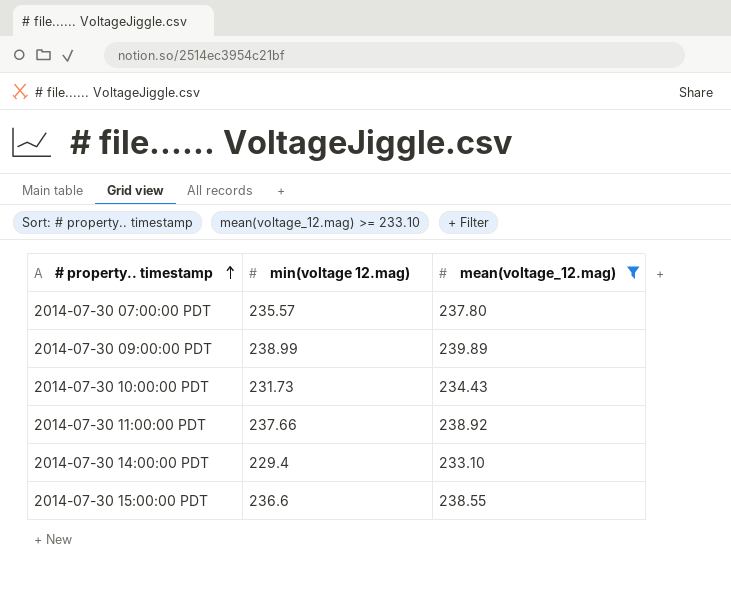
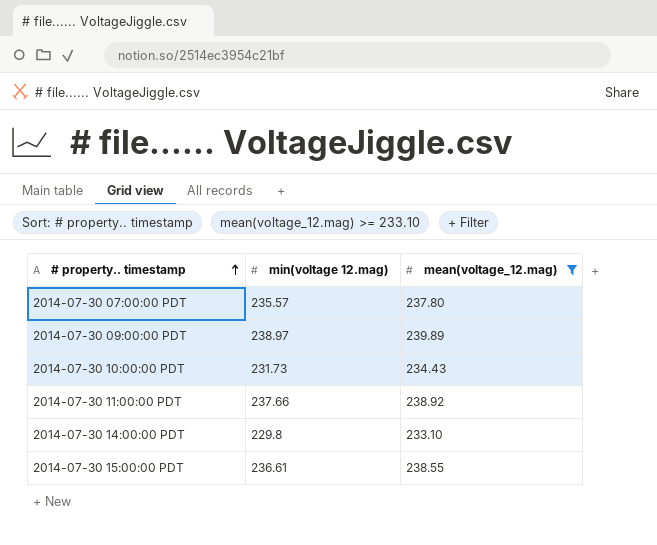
2014-07-30 09:00:00 PDT | min(voltage 12.mag): 238.99 -> 238.97
2014-07-30 14:00:00 PDT | min(voltage 12.mag): 229.4 -> 229.8
2014-07-30 15:00:00 PDT | min(voltage 12.mag): 236.6 -> 236.61

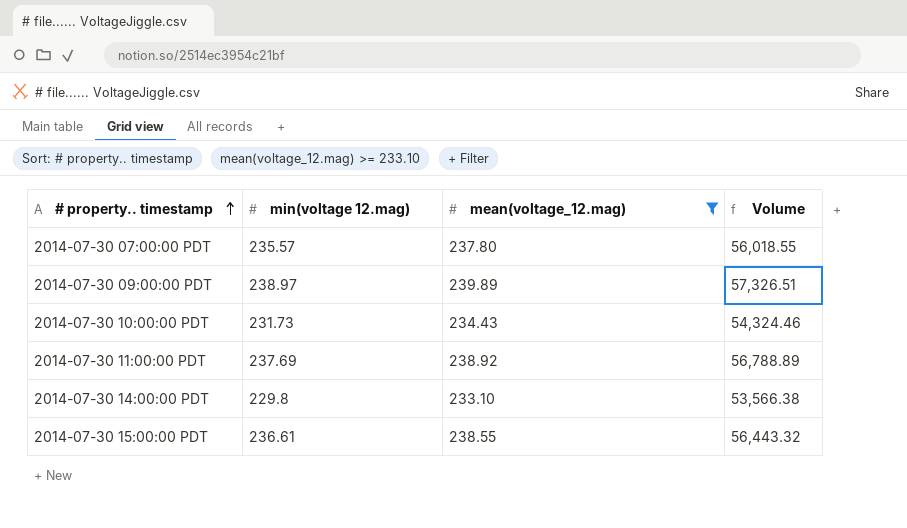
column Volume | formula: none -> [min(voltage 12.mag)] * [mean(voltage_12.mag)]
2014-07-30 11:00:00 PDT | min(voltage 12.mag): 237.66 -> 237.69

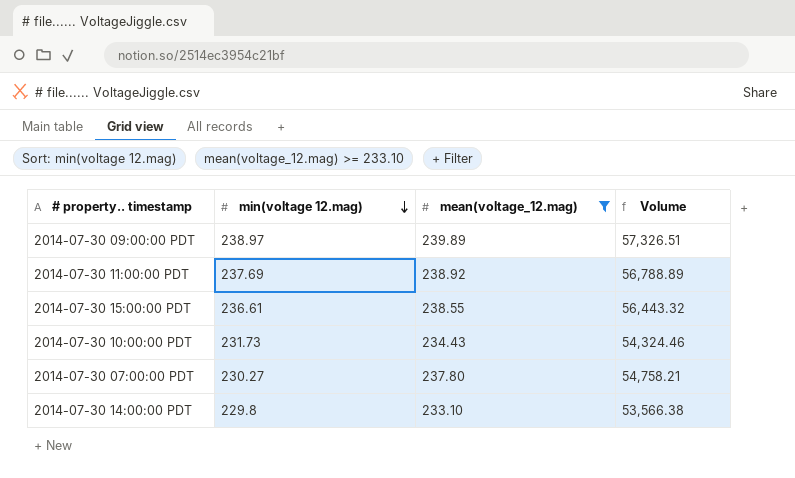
row order: # property.. timestamp ascending -> min(voltage 12.mag) descending
2014-07-30 07:00:00 PDT | min(voltage 12.mag): 235.57 -> 230.27
2014-07-30 07:00:00 PDT | Volume: 56,018.55 -> 54,758.21

